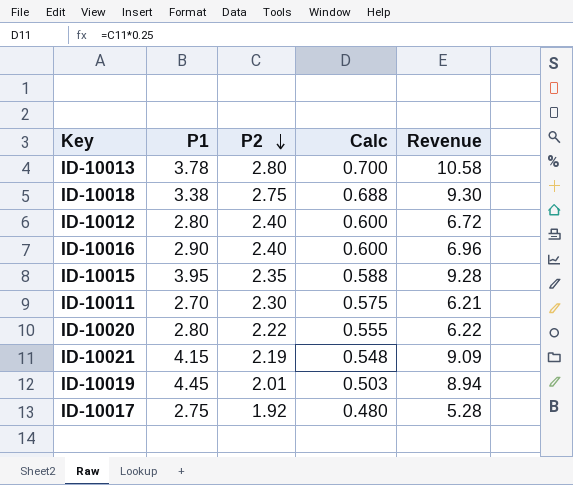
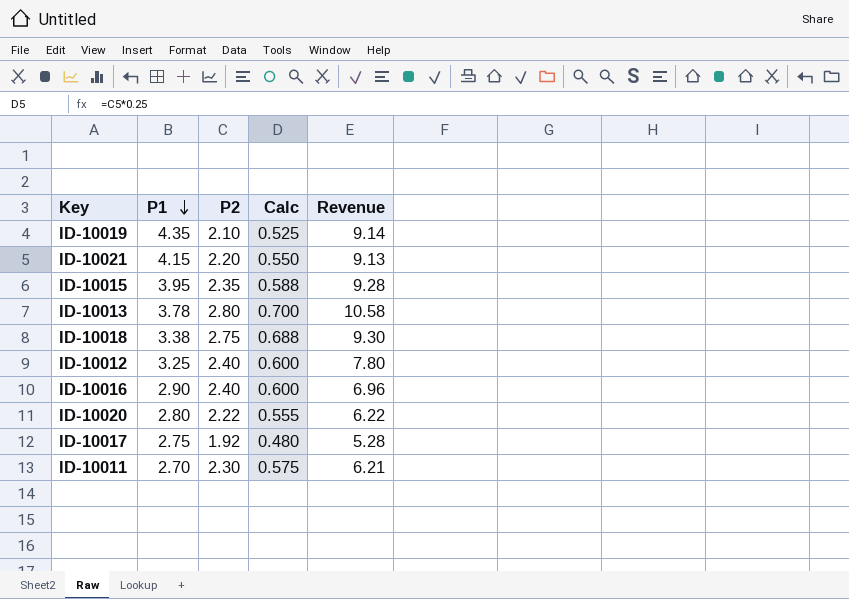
row order: P2 descending -> P1 descending
ID-10019 | P1: 4.45 -> 4.35
ID-10019 | P2: 2.01 -> 2.10
ID-10019 | Calc: 0.503 -> 0.525
ID-10019 | Revenue: 8.94 -> 9.14
ID-10021 | P2: 2.19 -> 2.20
ID-10021 | Calc: 0.548 -> 0.550
ID-10021 | Revenue: 9.09 -> 9.13
ID-10012 | P1: 2.80 -> 3.25
ID-10012 | Revenue: 6.72 -> 7.80

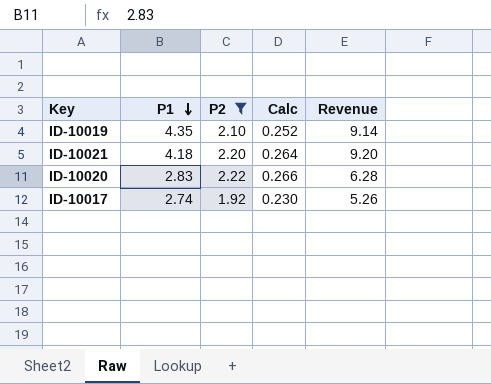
filter: none -> P2 <= 2.22
column Calc | formula: [P2] * 0.25 -> [P2] * 0.12
ID-10021 | P1: 4.15 -> 4.18
ID-10021 | Revenue: 9.13 -> 9.20
ID-10020 | P1: 2.80 -> 2.83
ID-10020 | Revenue: 6.22 -> 6.28
ID-10017 | P1: 2.75 -> 2.74
ID-10017 | Revenue: 5.28 -> 5.26

